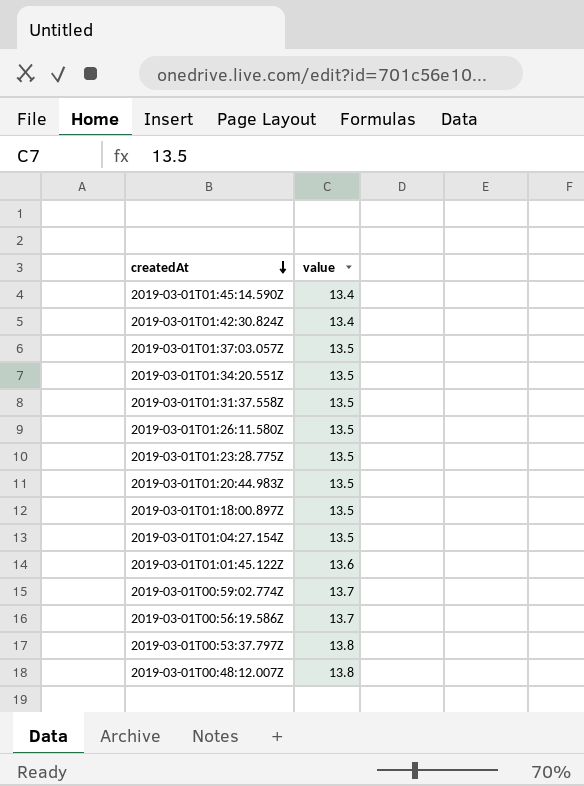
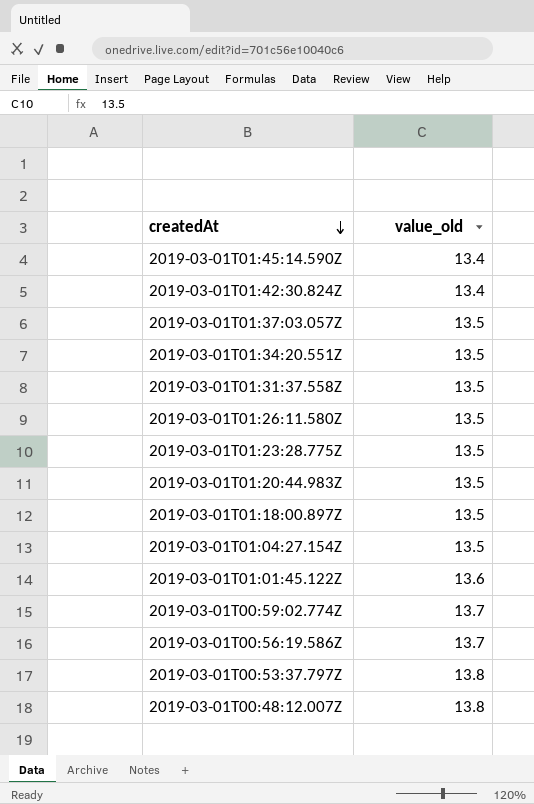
column name: value -> value_old

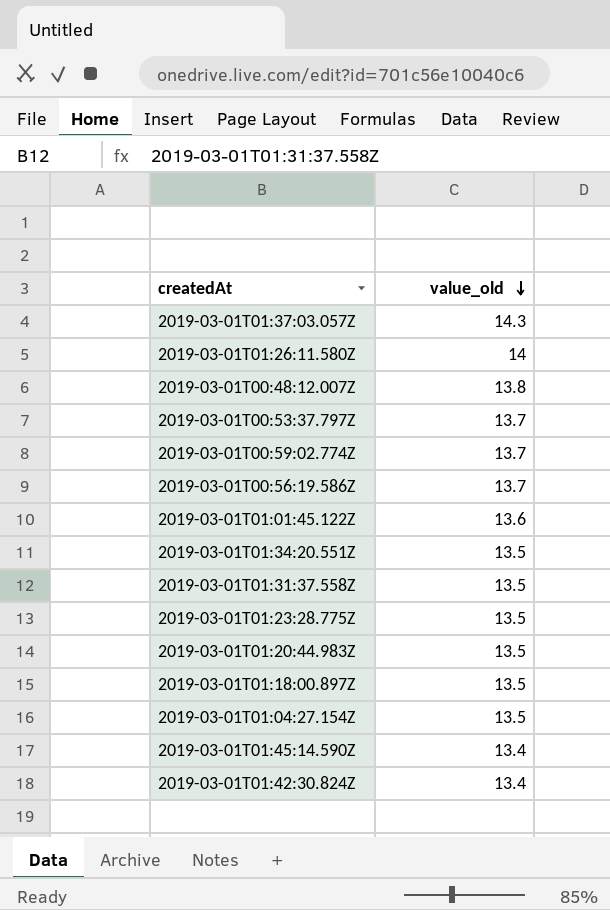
row order: createdAt descending -> value_old descending
2019-03-01T01:37:03.057Z | value_old: 13.5 -> 14.3
2019-03-01T01:26:11.580Z | value_old: 13.5 -> 14
2019-03-01T00:53:37.797Z | value_old: 13.8 -> 13.7

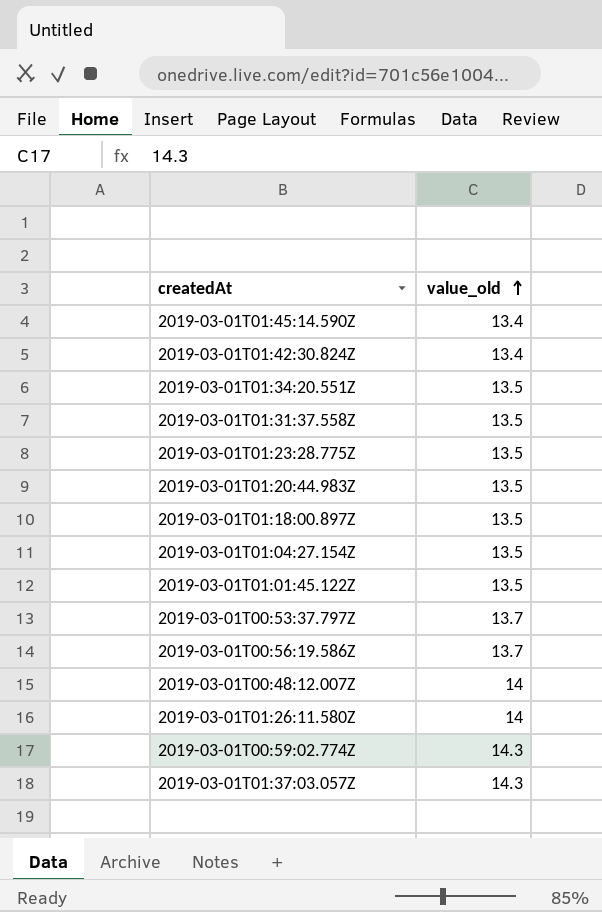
row order: value_old descending -> value_old ascending
2019-03-01T01:01:45.122Z | value_old: 13.6 -> 13.5
2019-03-01T00:48:12.007Z | value_old: 13.8 -> 14
2019-03-01T00:59:02.774Z | value_old: 13.7 -> 14.3

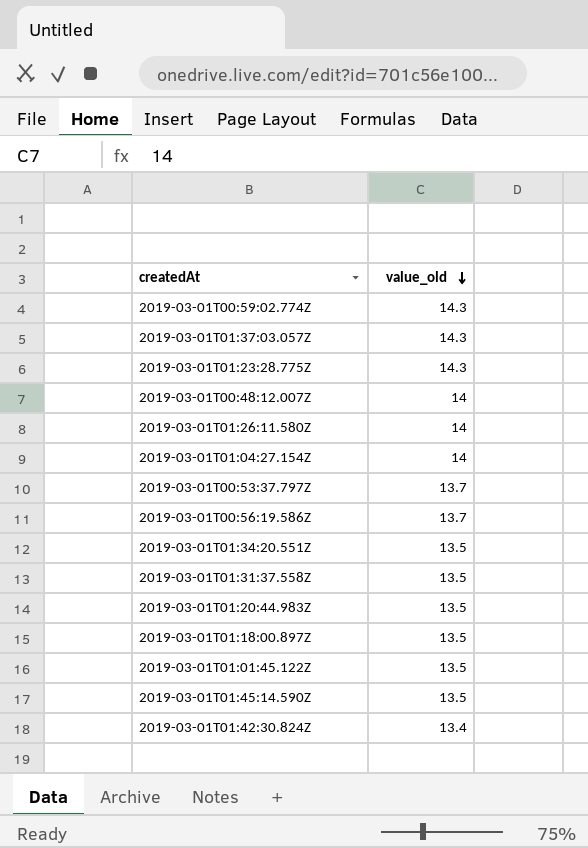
row order: value_old ascending -> value_old descending
2019-03-01T01:23:28.775Z | value_old: 13.5 -> 14.3
2019-03-01T01:04:27.154Z | value_old: 13.5 -> 14
2019-03-01T01:45:14.590Z | value_old: 13.4 -> 13.5

